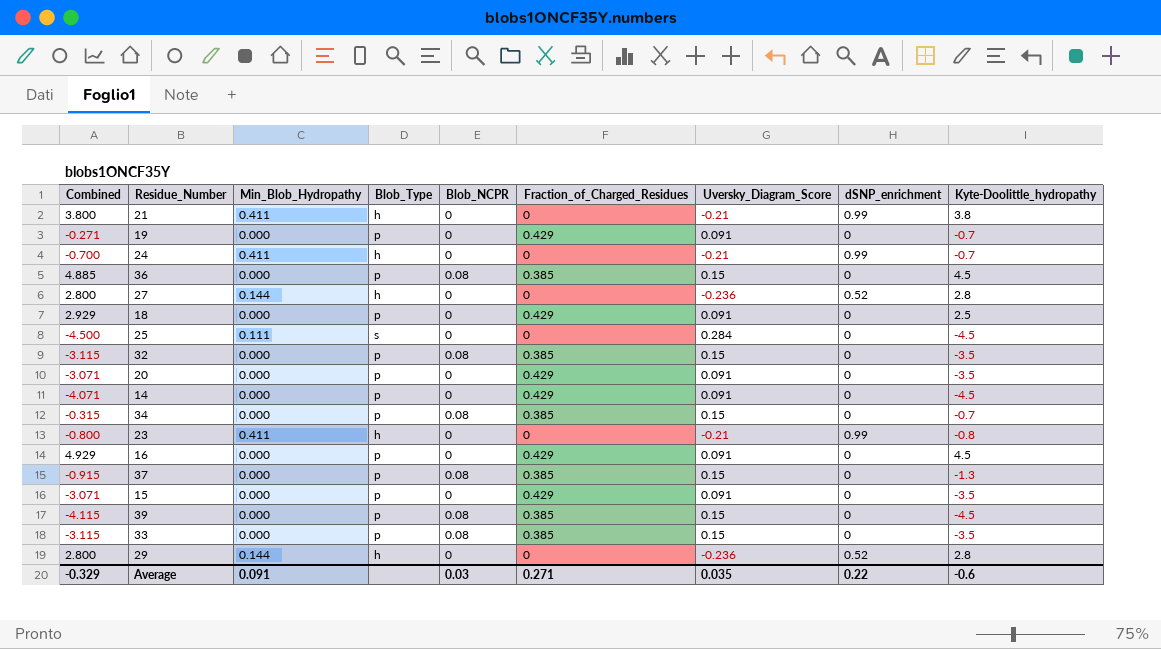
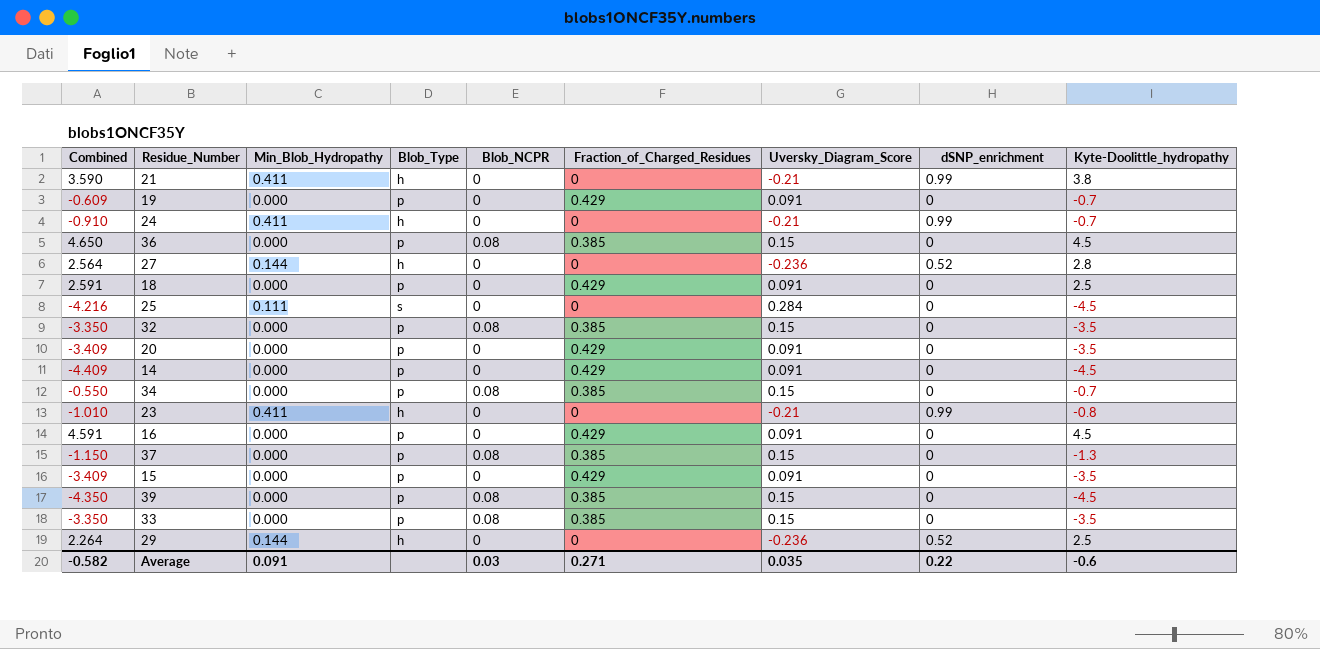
column Combined | formula: [Fraction_of_Charged_Residues] + [Kyte-Doolittle_hydropathy] -> [Uversky_Diagram_Score] + [Kyte-Doolittle_hydropathy]
29 | Kyte-Doolittle_hydropathy: 2.8 -> 2.5
Average | Combined: -0.329 -> -0.582

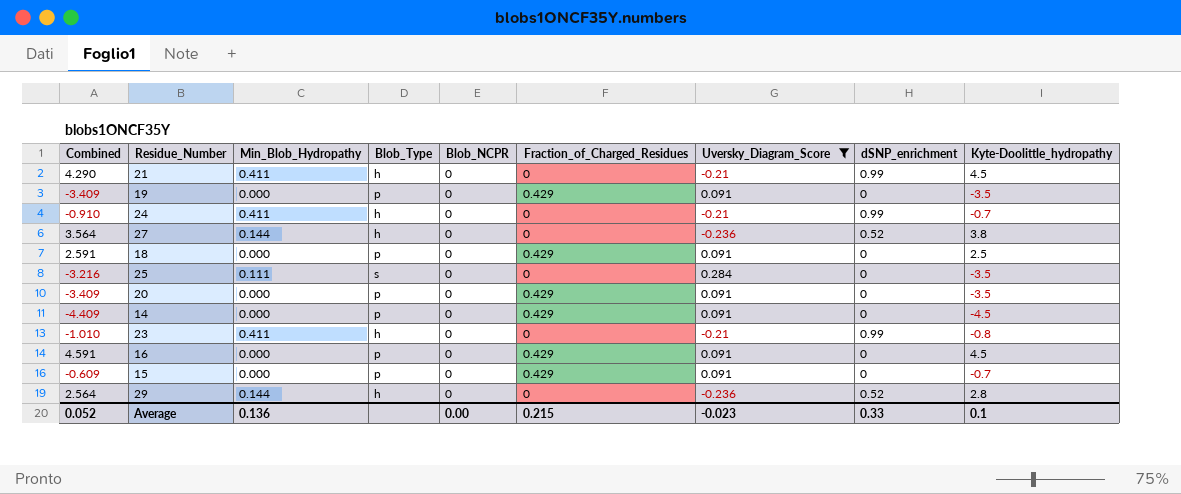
filter: none -> Uversky_Diagram_Score != 0.15
21 | Combined: 3.590 -> 4.290
21 | Kyte-Doolittle_hydropathy: 3.8 -> 4.5
19 | Combined: -0.609 -> -3.409
19 | Kyte-Doolittle_hydropathy: -0.7 -> -3.5
27 | Combined: 2.564 -> 3.564
27 | Kyte-Doolittle_hydropathy: 2.8 -> 3.8
25 | Combined: -4.216 -> -3.216
25 | Kyte-Doolittle_hydropathy: -4.5 -> -3.5
15 | Combined: -3.409 -> -0.609
15 | Kyte-Doolittle_hydropathy: -3.5 -> -0.7
29 | Combined: 2.264 -> 2.564
29 | Kyte-Doolittle_hydropathy: 2.5 -> 2.8
Average | Combined: -0.582 -> 0.052
Average | Min_Blob_Hydropathy: 0.091 -> 0.136
Average | Blob_NCPR: 0.03 -> 0.00
Average | Fraction_of_Charged_Residues: 0.271 -> 0.215
Average | Uversky_Diagram_Score: 0.035 -> -0.023
Average | dSNP_enrichment: 0.22 -> 0.33
Average | Kyte-Doolittle_hydropathy: -0.6 -> 0.1

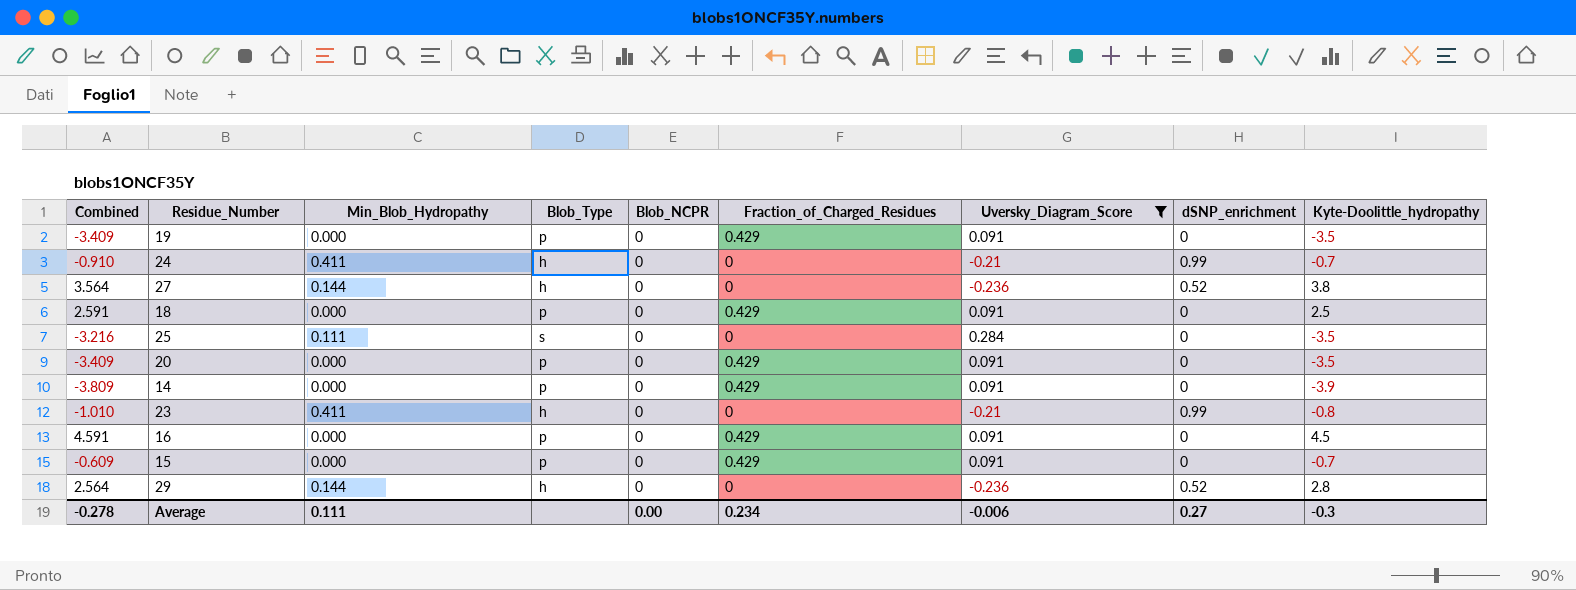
row 21: 4.290 | 0.411 | h | 0 | 0 | -0.21 | 0.99 | 4.5 -> none
14 | Combined: -4.409 -> -3.809
14 | Kyte-Doolittle_hydropathy: -4.5 -> -3.9
Average | Combined: 0.052 -> -0.278
Average | Min_Blob_Hydropathy: 0.136 -> 0.111
Average | Fraction_of_Charged_Residues: 0.215 -> 0.234
Average | Uversky_Diagram_Score: -0.023 -> -0.006
Average | dSNP_enrichment: 0.33 -> 0.27
Average | Kyte-Doolittle_hydropathy: 0.1 -> -0.3

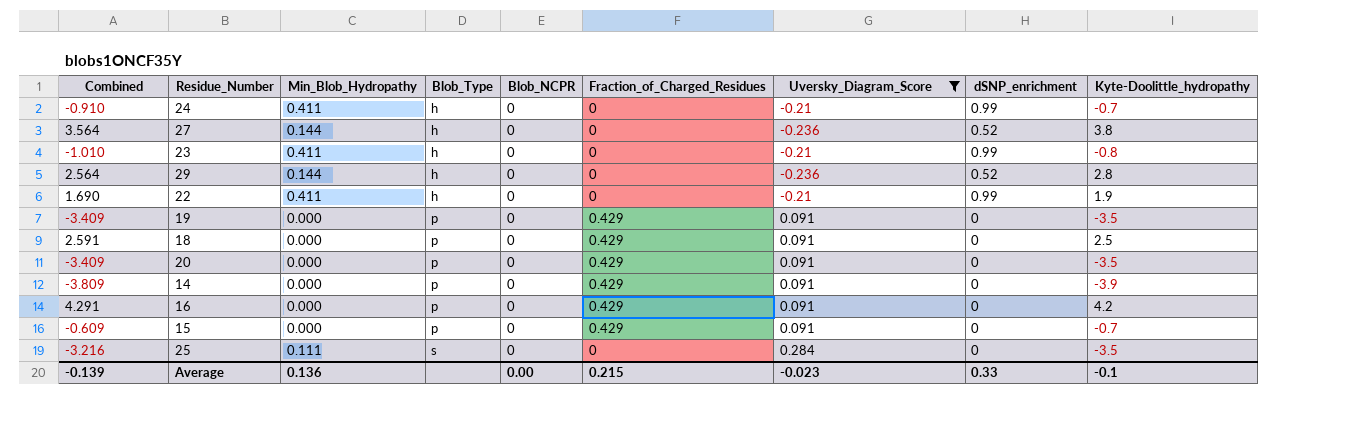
row order: none -> Blob_Type ascending
row 22: none -> 1.690 | 0.411 | h | 0 | 0 | -0.21 | 0.99 | 1.9
16 | Combined: 4.591 -> 4.291
16 | Kyte-Doolittle_hydropathy: 4.5 -> 4.2
Average | Combined: -0.278 -> -0.139
Average | Min_Blob_Hydropathy: 0.111 -> 0.136
Average | Fraction_of_Charged_Residues: 0.234 -> 0.215
Average | Uversky_Diagram_Score: -0.006 -> -0.023
Average | dSNP_enrichment: 0.27 -> 0.33
Average | Kyte-Doolittle_hydropathy: -0.3 -> -0.1

